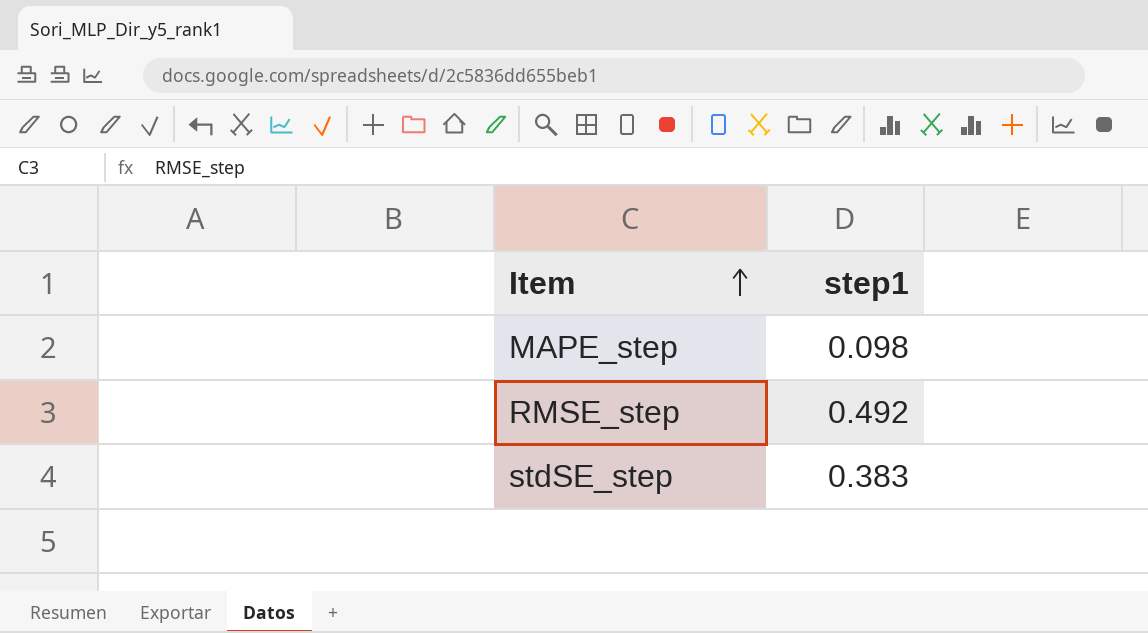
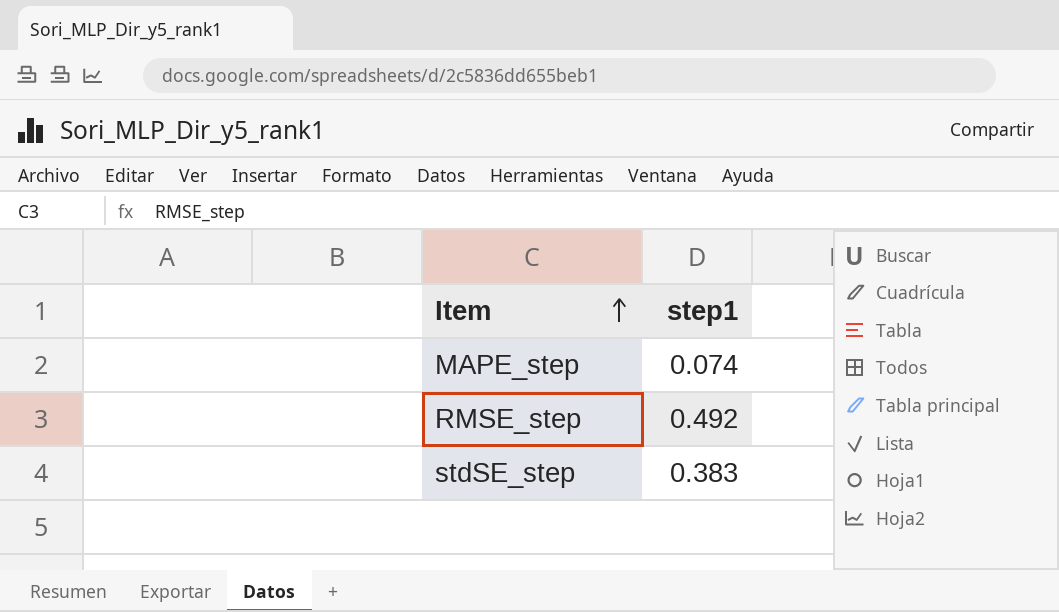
MAPE_step | step1: 0.098 -> 0.074

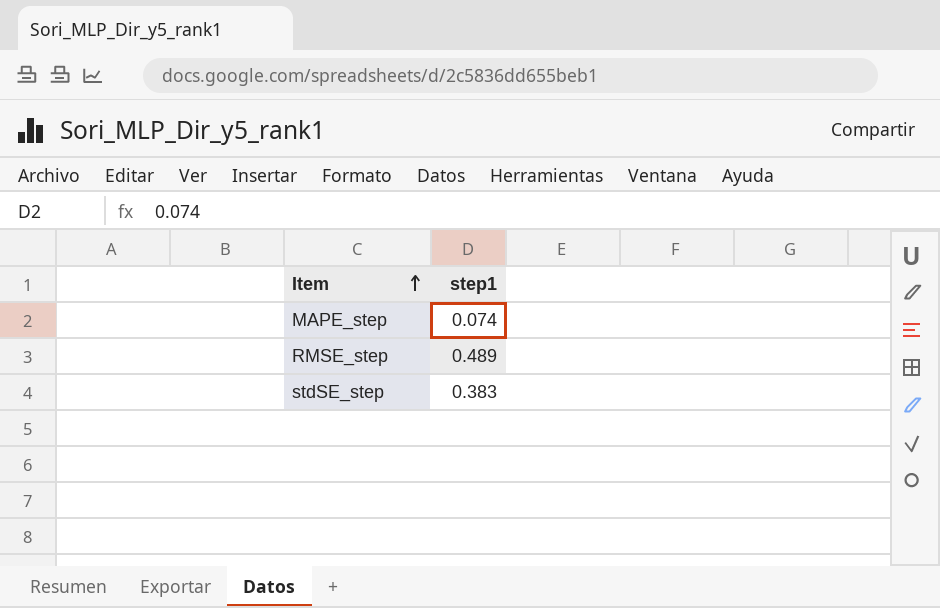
RMSE_step | step1: 0.492 -> 0.489

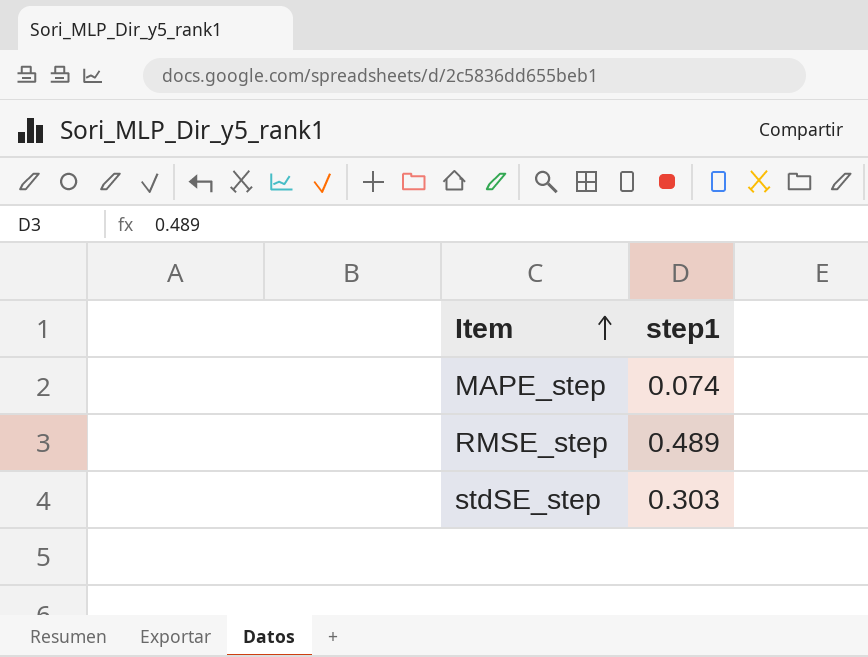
stdSE_step | step1: 0.383 -> 0.303

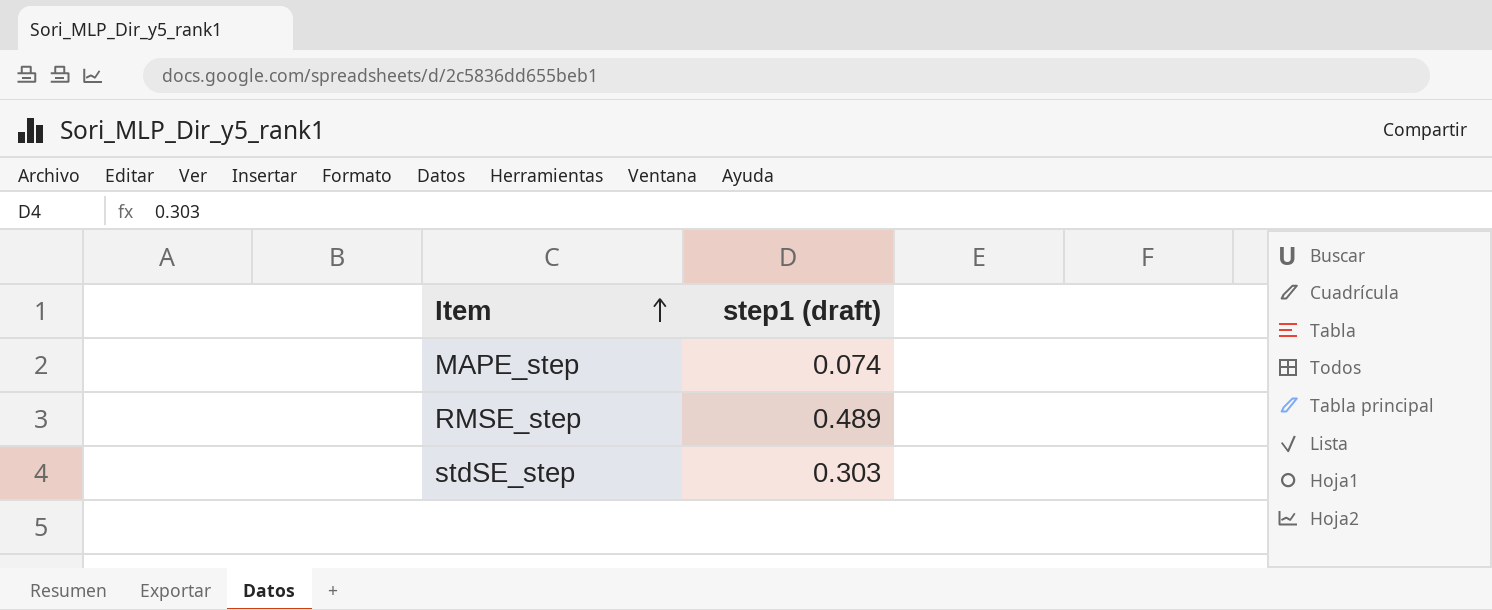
column name: step1 -> step1 (draft)

